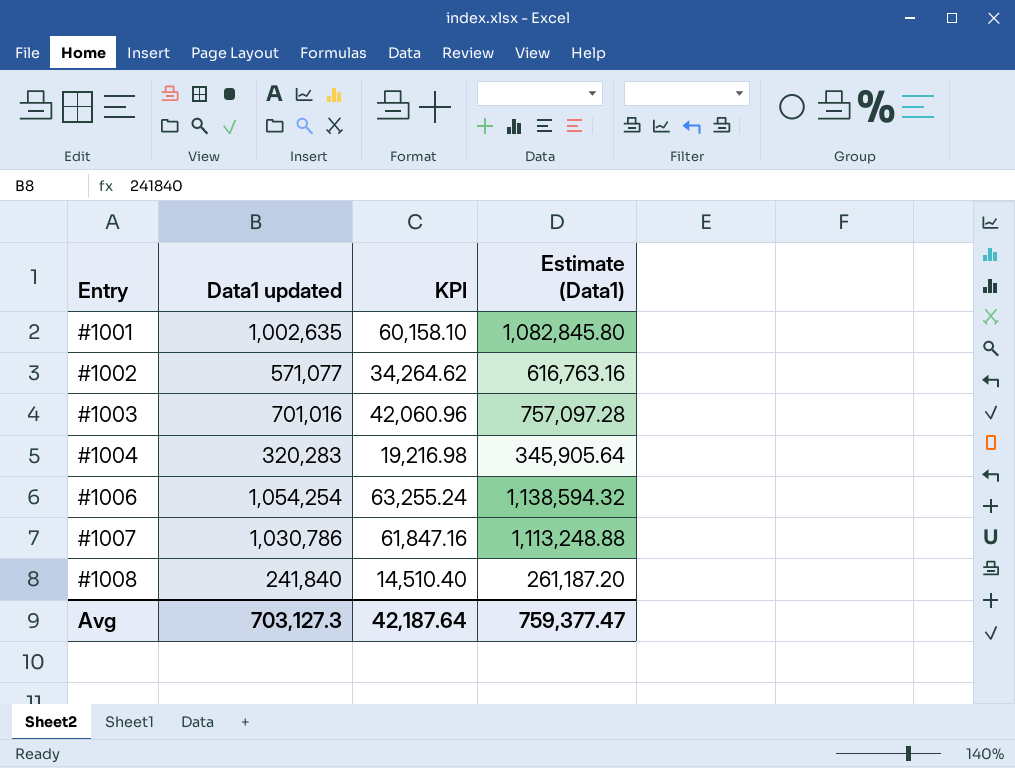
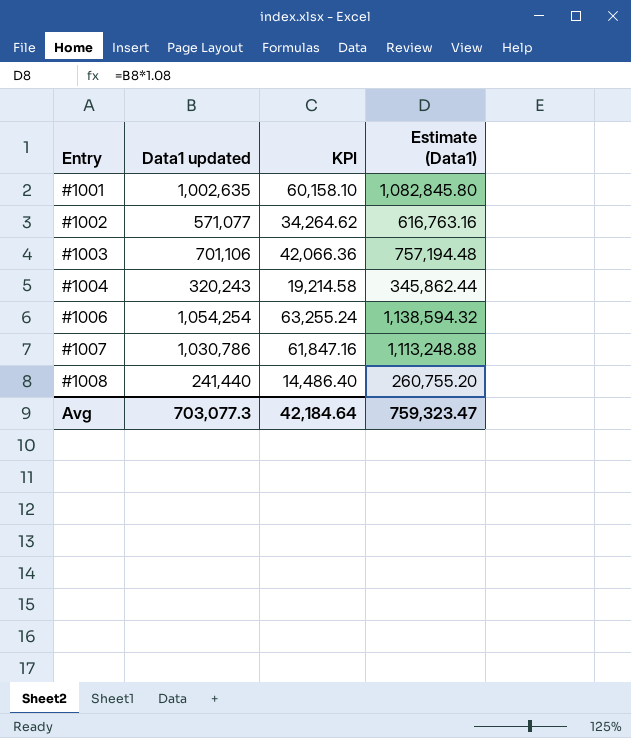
#1003 | Data1 updated: 701,016 -> 701,106
#1003 | KPI: 42,060.96 -> 42,066.36
#1003 | Estimate (Data1): 757,097.28 -> 757,194.48
#1004 | Data1 updated: 320,283 -> 320,243
#1004 | KPI: 19,216.98 -> 19,214.58
#1004 | Estimate (Data1): 345,905.64 -> 345,862.44
#1008 | Data1 updated: 241,840 -> 241,440
#1008 | KPI: 14,510.40 -> 14,486.40
#1008 | Estimate (Data1): 261,187.20 -> 260,755.20
Avg | Data1 updated: 703,127.3 -> 703,077.3
Avg | KPI: 42,187.64 -> 42,184.64
Avg | Estimate (Data1): 759,377.47 -> 759,323.47

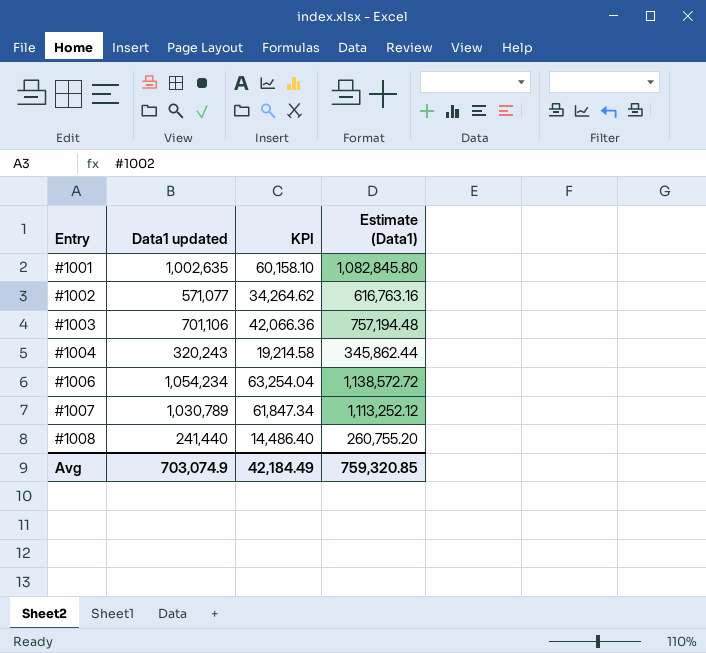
#1006 | Data1 updated: 1,054,254 -> 1,054,234
#1006 | KPI: 63,255.24 -> 63,254.04
#1006 | Estimate (Data1): 1,138,594.32 -> 1,138,572.72
#1007 | Data1 updated: 1,030,786 -> 1,030,789
#1007 | KPI: 61,847.16 -> 61,847.34
#1007 | Estimate (Data1): 1,113,248.88 -> 1,113,252.12
Avg | Data1 updated: 703,077.3 -> 703,074.9
Avg | KPI: 42,184.64 -> 42,184.49
Avg | Estimate (Data1): 759,323.47 -> 759,320.85

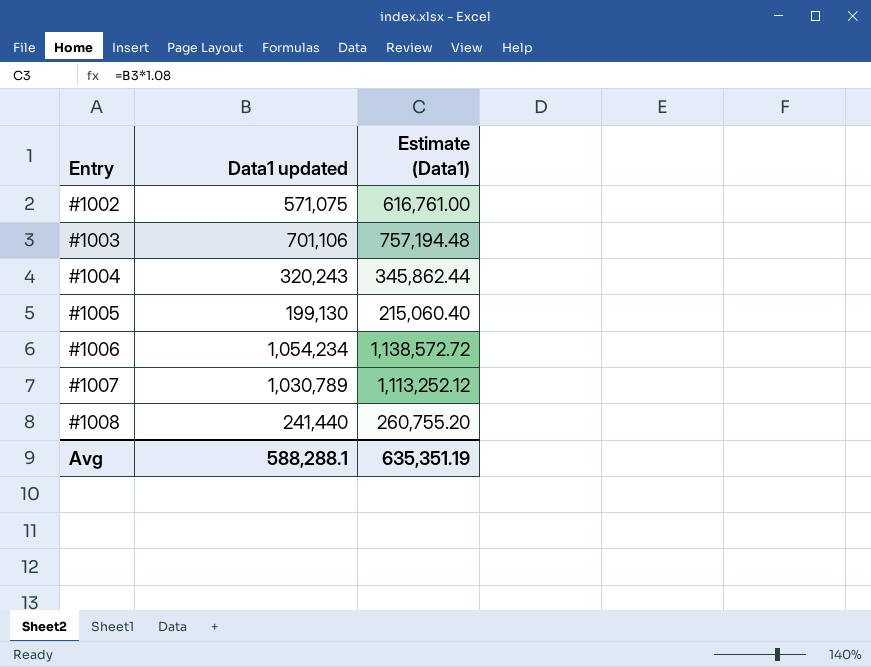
column KPI | formula: [Data1 updated] * 0.06 -> none
row #1001: 1,002,635 | 60,158.10 | 1,082,845.80 -> none
#1002 | Data1 updated: 571,077 -> 571,075
#1002 | Estimate (Data1): 616,763.16 -> 616,761.00
row #1005: none -> 199,130 | 215,060.40
Avg | Data1 updated: 703,074.9 -> 588,288.1
Avg | Estimate (Data1): 759,320.85 -> 635,351.19

